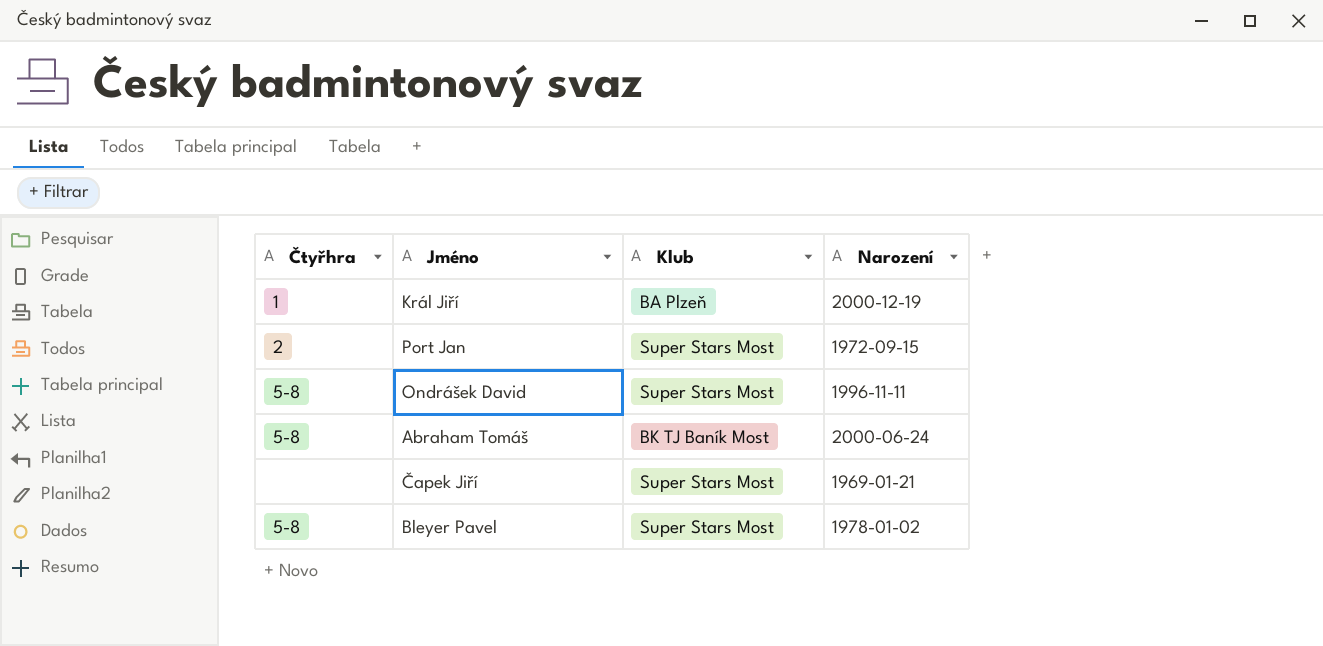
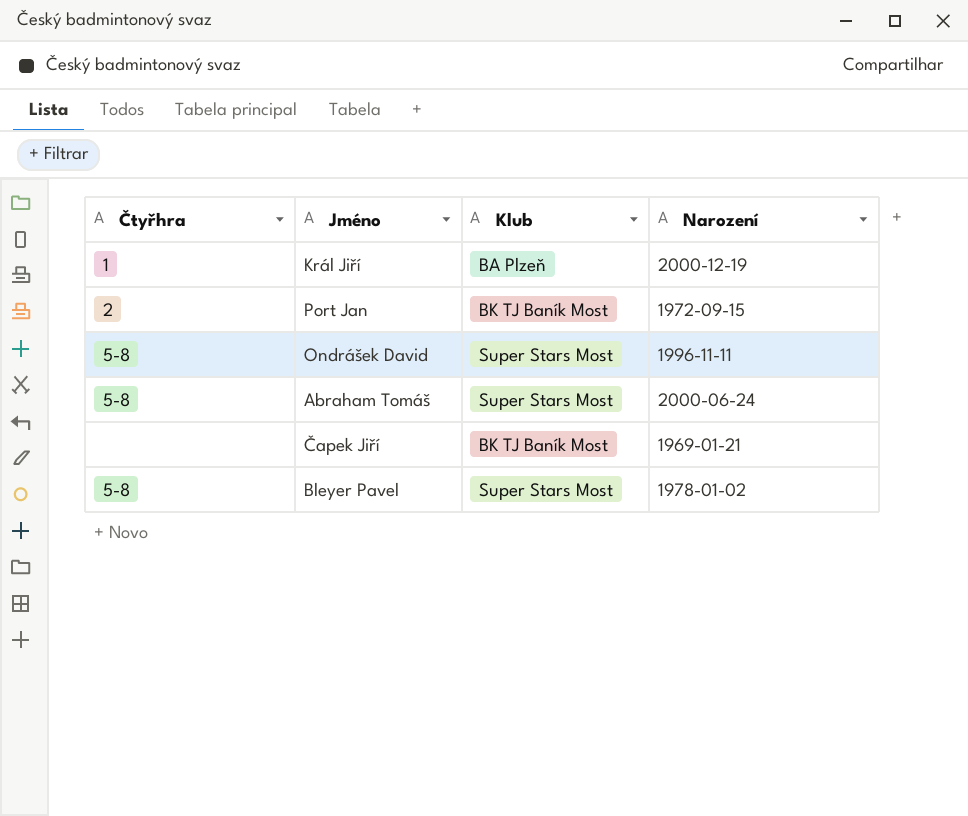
Port Jan | Klub: Super Stars Most -> BK TJ Baník Most
Abraham Tomáš | Klub: BK TJ Baník Most -> Super Stars Most
Čapek Jiří | Klub: Super Stars Most -> BK TJ Baník Most

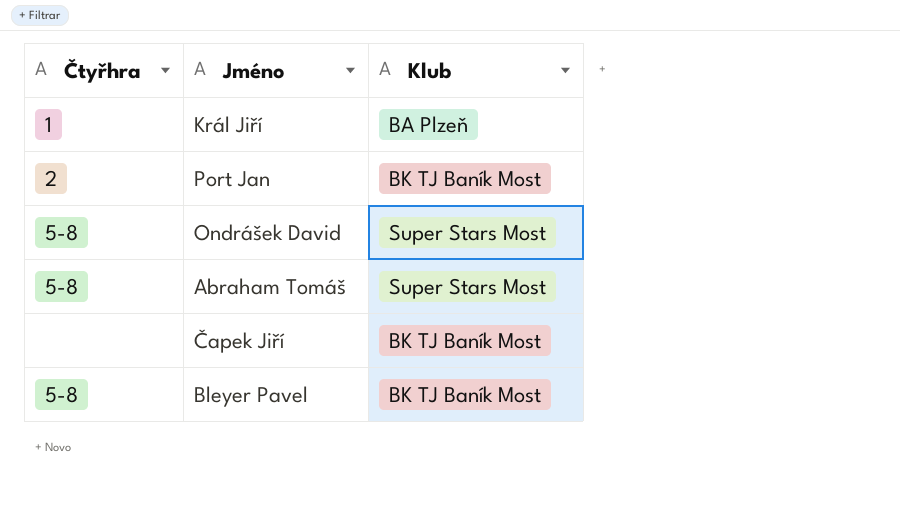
column Narození | position: 4 -> none
Bleyer Pavel | Klub: Super Stars Most -> BK TJ Baník Most

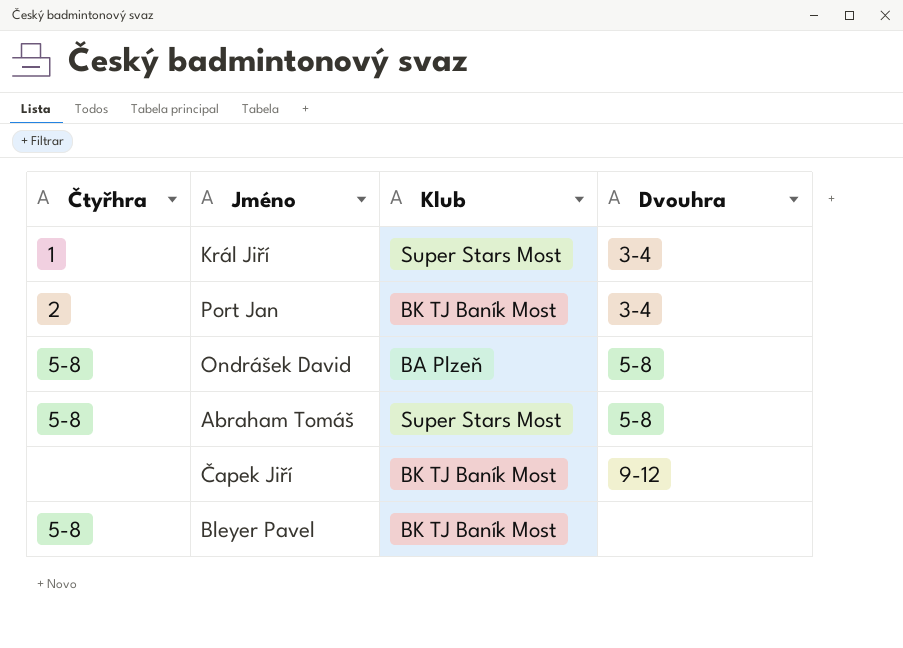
column Dvouhra | position: none -> 4
Král Jiří | Klub: BA Plzeň -> Super Stars Most
Ondrášek David | Klub: Super Stars Most -> BA Plzeň

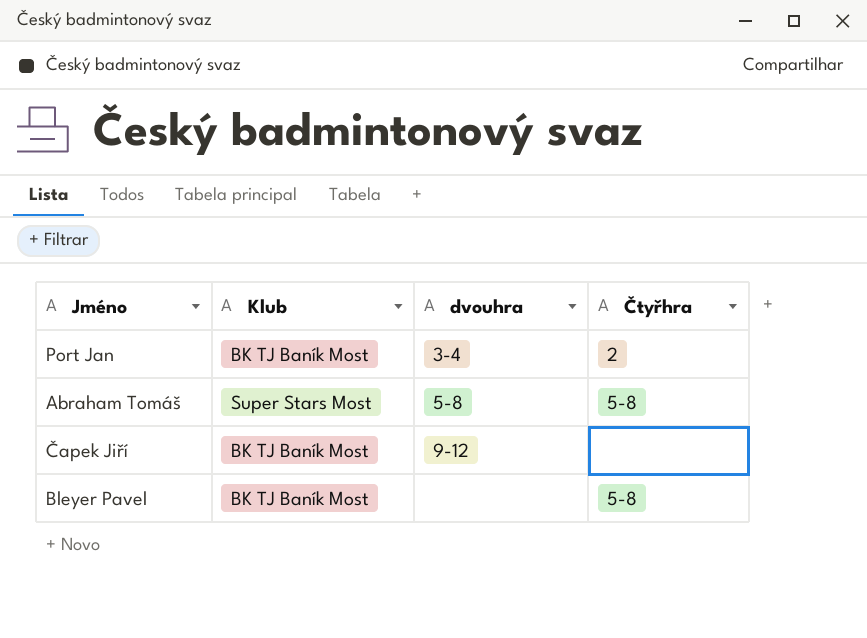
column name: Dvouhra -> dvouhra
column Čtyřhra | position: 1 -> 4
row Král Jiří: 1 | Super Stars Most | 3-4 -> none
row Ondrášek David: 5-8 | BA Plzeň | 5-8 -> none

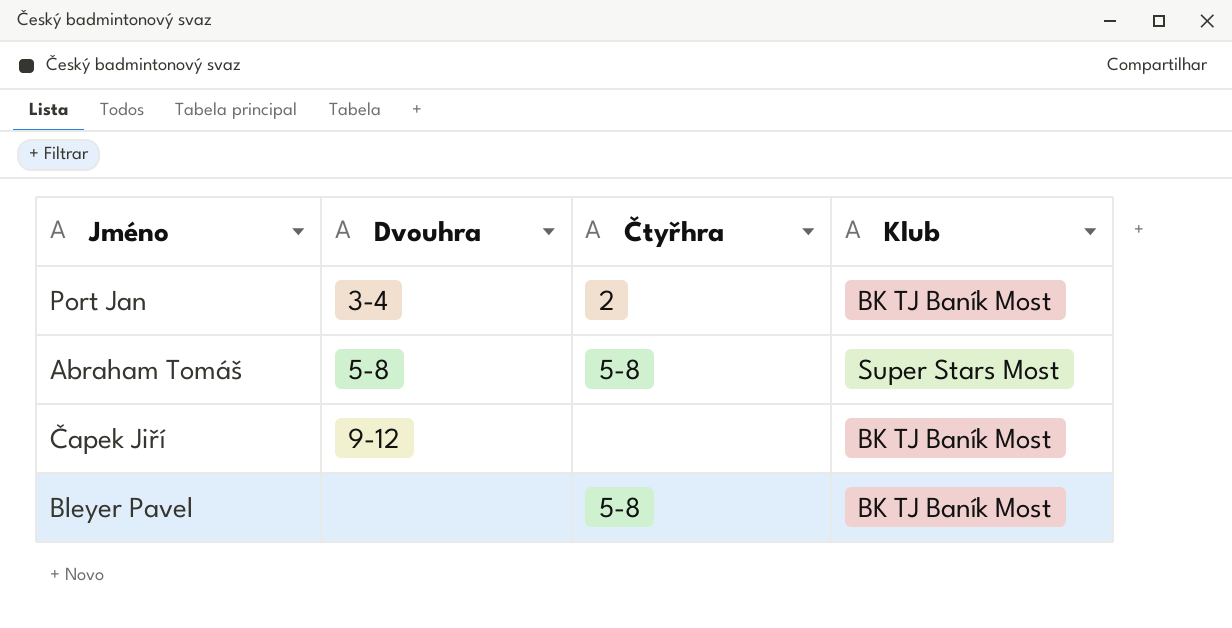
column name: dvouhra -> Dvouhra
column Klub | position: 2 -> 4

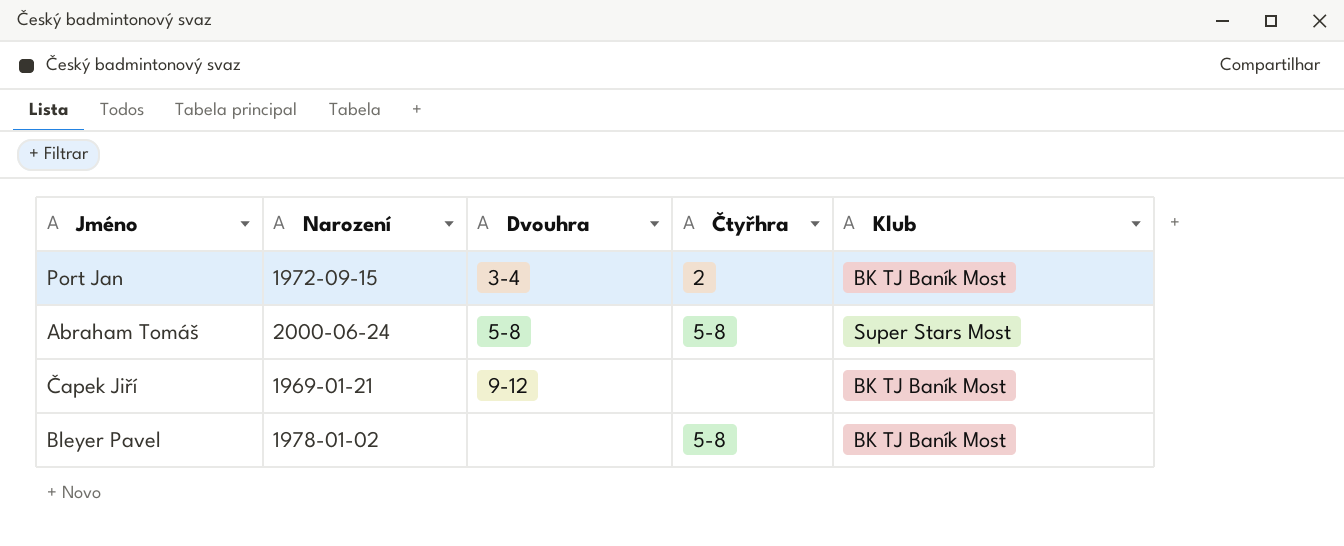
column Narození | position: none -> 2

